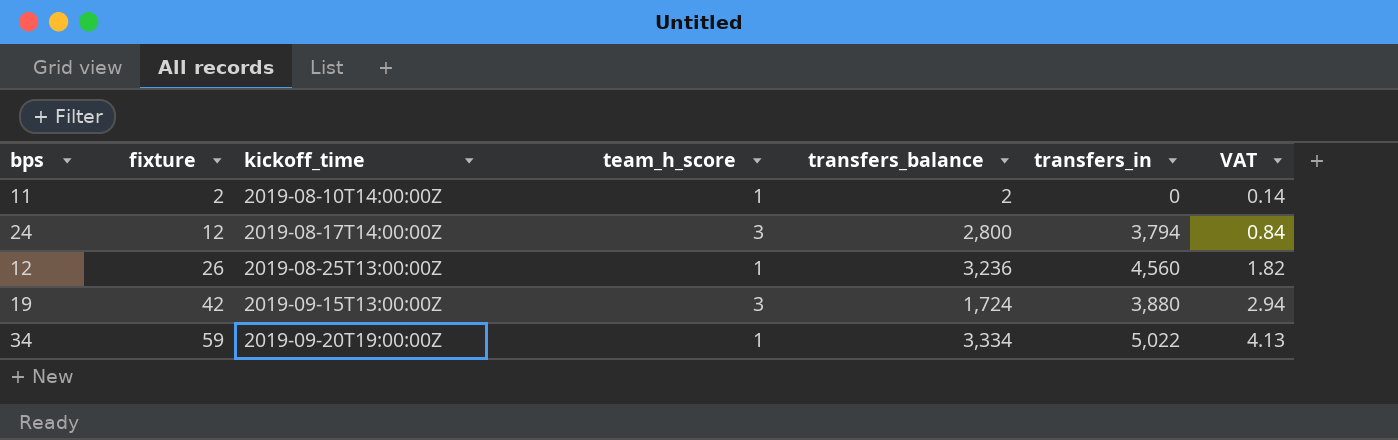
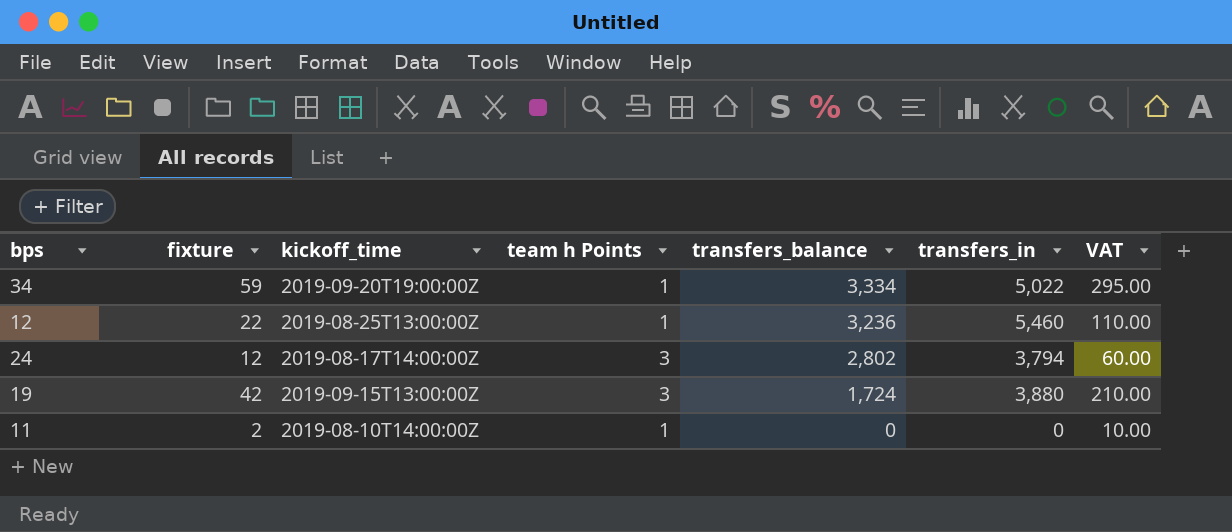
row order: fixture ascending -> transfers_balance descending
column name: team_h_score -> team h Points
column VAT | formula: [fixture] * 0.07 -> [fixture] * 5
12 | fixture: 26 -> 22
12 | transfers_in: 4,560 -> 5,460
24 | transfers_balance: 2,800 -> 2,802
11 | transfers_balance: 2 -> 0

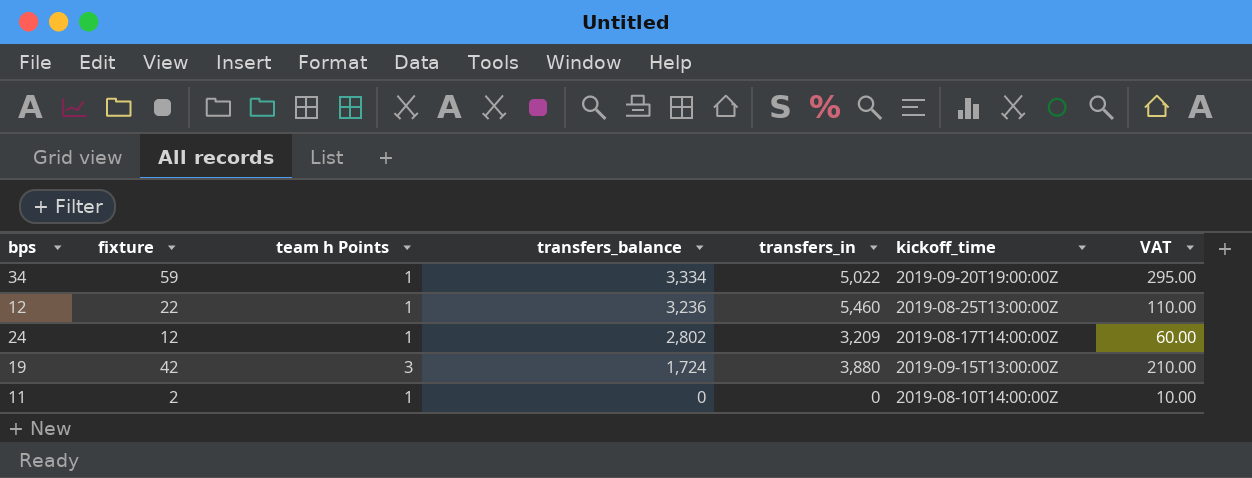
column kickoff_time | position: 3 -> 6
24 | team h Points: 3 -> 1
24 | transfers_in: 3,794 -> 3,209

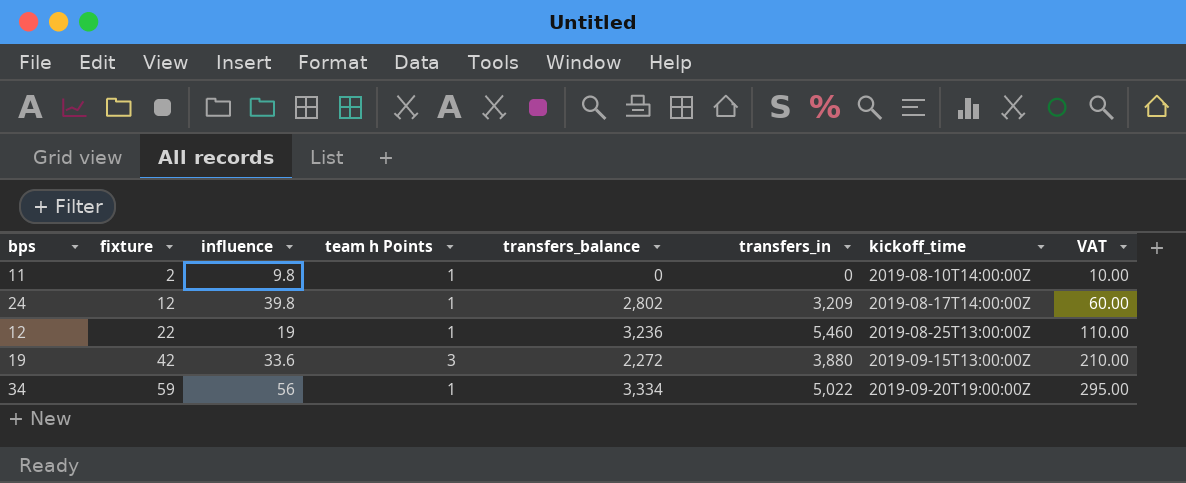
row order: transfers_balance descending -> fixture ascending
column influence | position: none -> 3
19 | transfers_balance: 1,724 -> 2,272

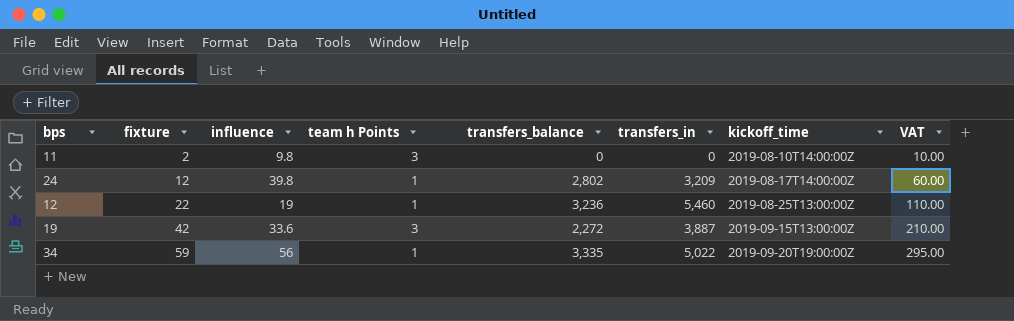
11 | team h Points: 1 -> 3
19 | transfers_in: 3,880 -> 3,887
34 | transfers_balance: 3,334 -> 3,335

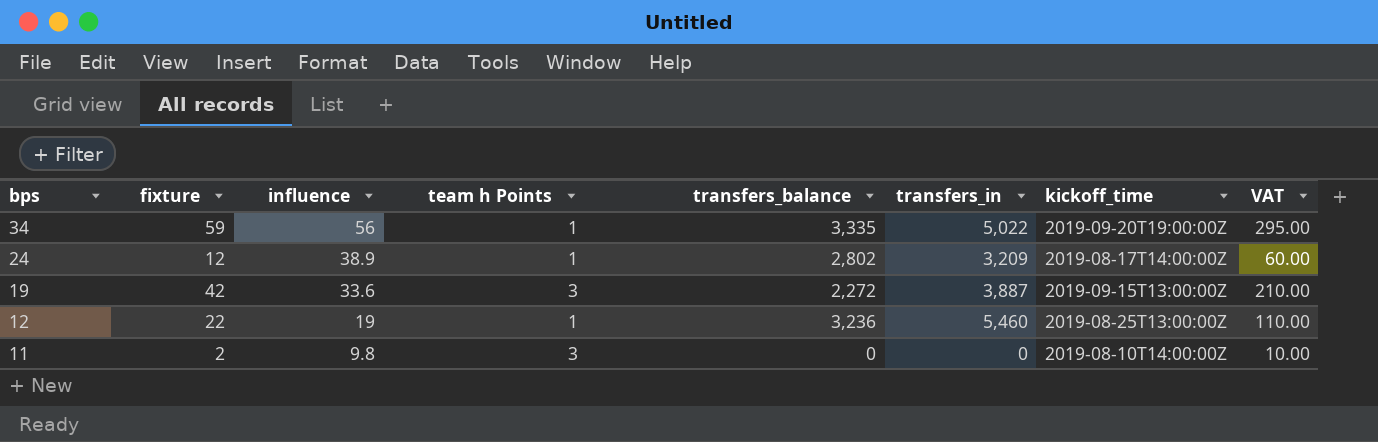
row order: fixture ascending -> bps descending
24 | influence: 39.8 -> 38.9

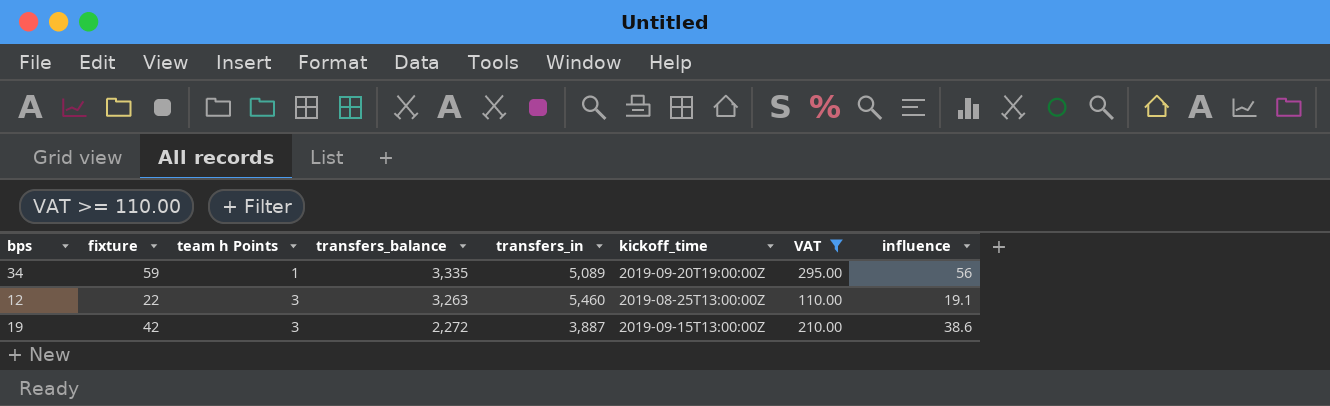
filter: none -> VAT >= 110.00
row order: bps descending -> team h Points ascending
column influence | position: 3 -> 8
34 | transfers_in: 5,022 -> 5,089
12 | team h Points: 1 -> 3
12 | transfers_balance: 3,236 -> 3,263
12 | influence: 19 -> 19.1
19 | influence: 33.6 -> 38.6

